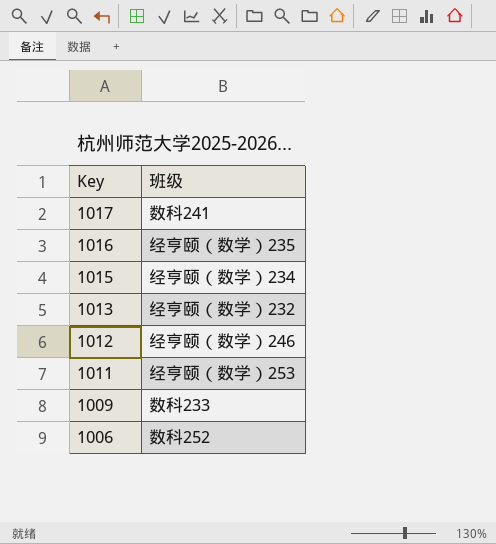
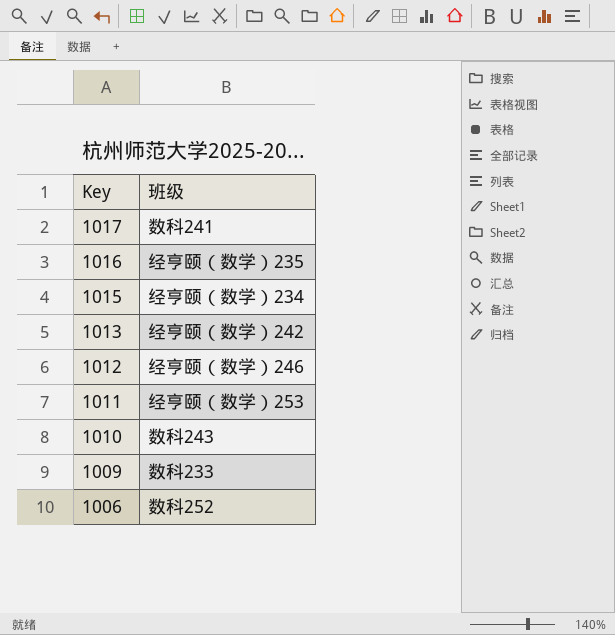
1013 | 班级: 经亨颐（数学）232 -> 经亨颐（数学）242
row 1010: none -> 数科243

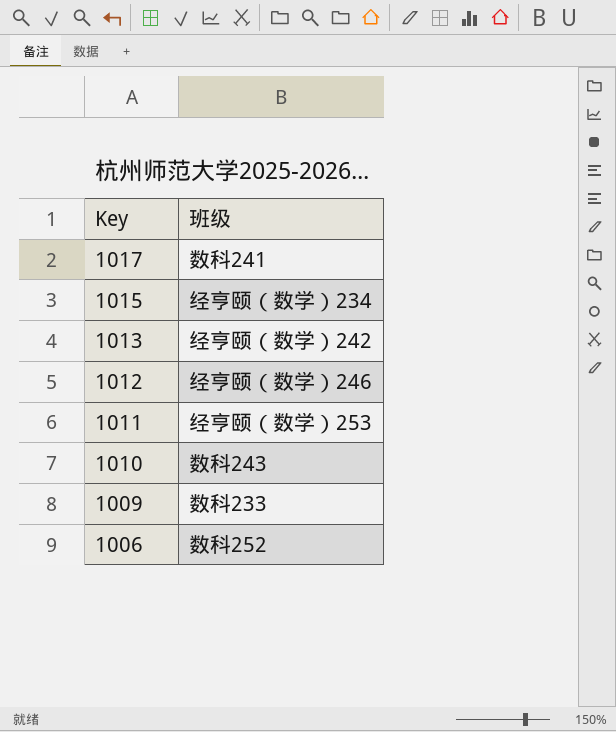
row 1016: 经亨颐（数学）235 -> none

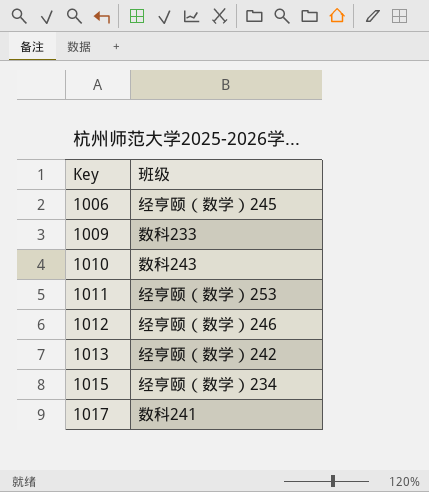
row order: Key descending -> Key ascending
1006 | 班级: 数科252 -> 经亨颐（数学）245

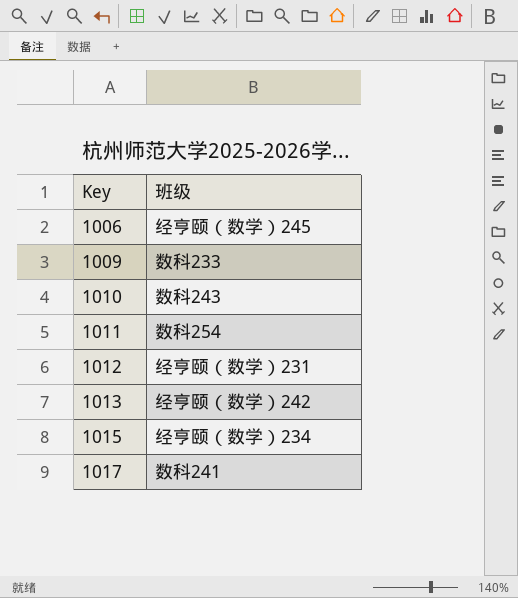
1011 | 班级: 经亨颐（数学）253 -> 数科254
1012 | 班级: 经亨颐（数学）246 -> 经亨颐（数学）231

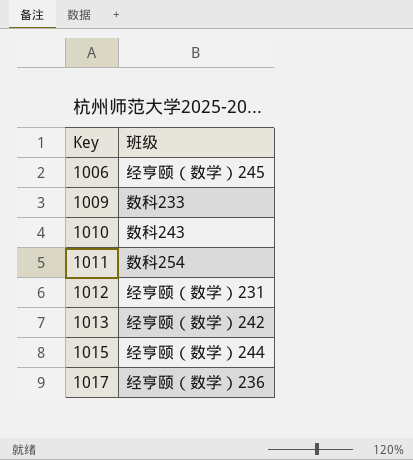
1015 | 班级: 经亨颐（数学）234 -> 经亨颐（数学）244
1017 | 班级: 数科241 -> 经亨颐（数学）236

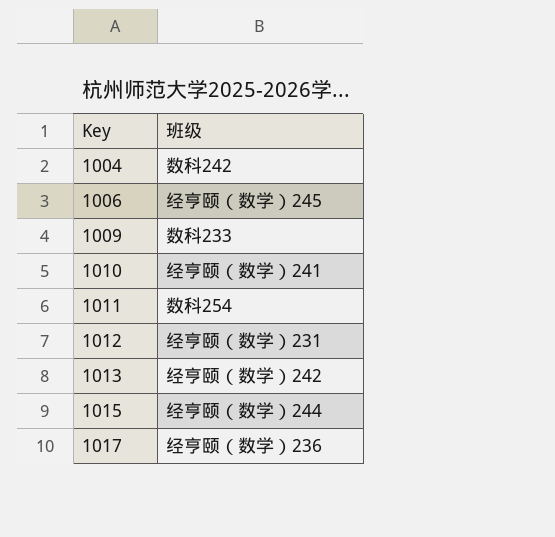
row 1004: none -> 数科242
1010 | 班级: 数科243 -> 经亨颐（数学）241

